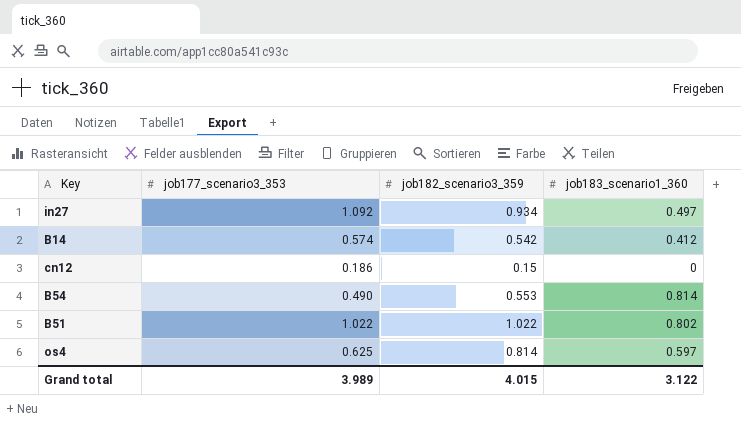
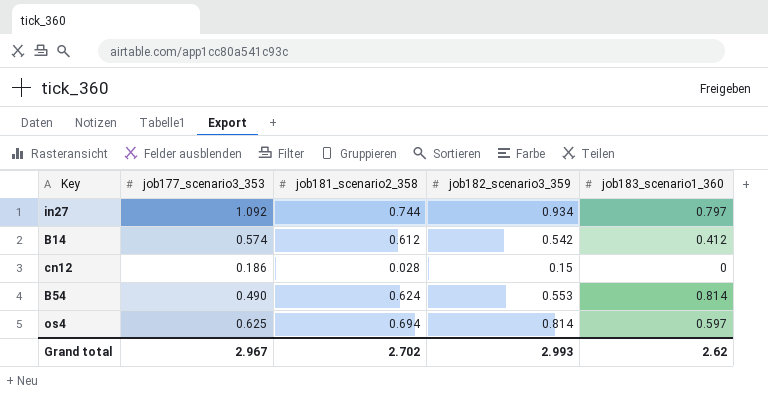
column job181_scenario2_358 | position: none -> 3
row B51: 1.022 | 1.022 | 0.802 -> none
in27 | job183_scenario1_360: 0.497 -> 0.797
Grand total | job177_scenario3_353: 3.989 -> 2.967
Grand total | job182_scenario3_359: 4.015 -> 2.993
Grand total | job183_scenario1_360: 3.122 -> 2.62

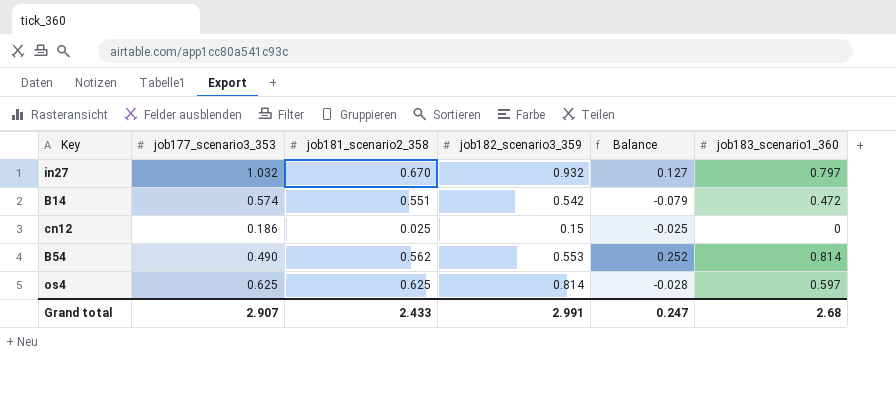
column Balance | formula: none -> [job183_scenario1_360] - [job181_scenario2_358]
in27 | job177_scenario3_353: 1.092 -> 1.032
in27 | job181_scenario2_358: 0.744 -> 0.670
in27 | job182_scenario3_359: 0.934 -> 0.932
B14 | job181_scenario2_358: 0.612 -> 0.551
B14 | job183_scenario1_360: 0.412 -> 0.472
cn12 | job181_scenario2_358: 0.028 -> 0.025
B54 | job181_scenario2_358: 0.624 -> 0.562
os4 | job181_scenario2_358: 0.694 -> 0.625
Grand total | job177_scenario3_353: 2.967 -> 2.907
Grand total | job181_scenario2_358: 2.702 -> 2.433
Grand total | job182_scenario3_359: 2.993 -> 2.991
Grand total | job183_scenario1_360: 2.62 -> 2.68

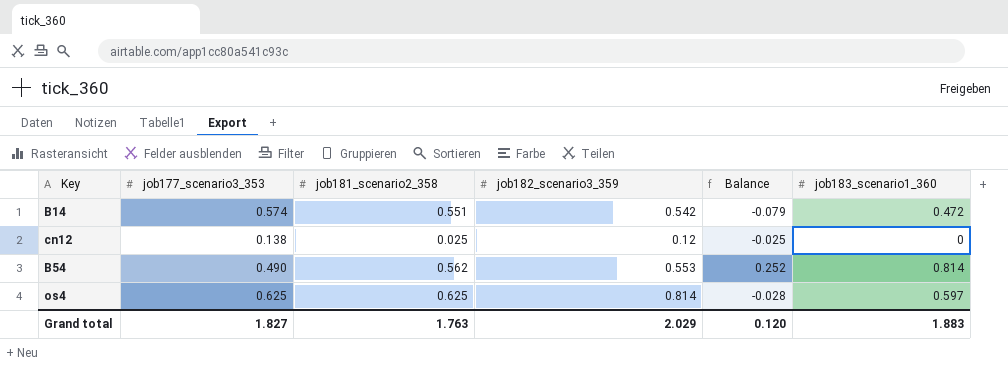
row in27: 1.032 | 0.670 | 0.932 | 0.127 | 0.797 -> none
cn12 | job177_scenario3_353: 0.186 -> 0.138
cn12 | job182_scenario3_359: 0.15 -> 0.12
Grand total | job177_scenario3_353: 2.907 -> 1.827
Grand total | job181_scenario2_358: 2.433 -> 1.763
Grand total | job182_scenario3_359: 2.991 -> 2.029
Grand total | Balance: 0.247 -> 0.120
Grand total | job183_scenario1_360: 2.68 -> 1.883

